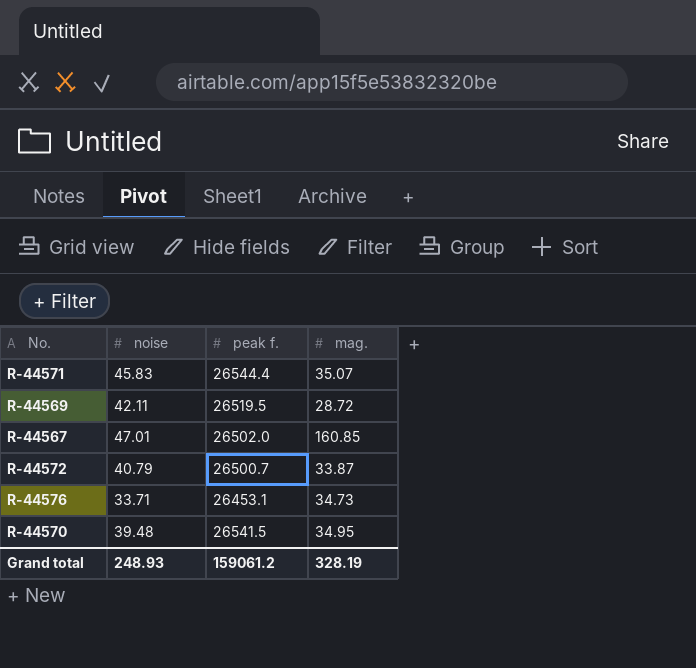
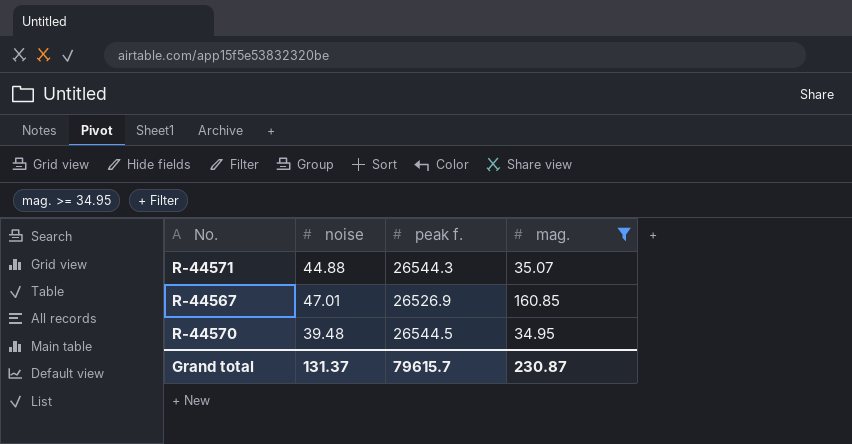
filter: none -> mag. >= 34.95
R-44571 | noise: 45.83 -> 44.88
R-44571 | peak f.: 26544.4 -> 26544.3
R-44567 | peak f.: 26502.0 -> 26526.9
R-44570 | peak f.: 26541.5 -> 26544.5
Grand total | noise: 248.93 -> 131.37
Grand total | peak f.: 159061.2 -> 79615.7
Grand total | mag.: 328.19 -> 230.87

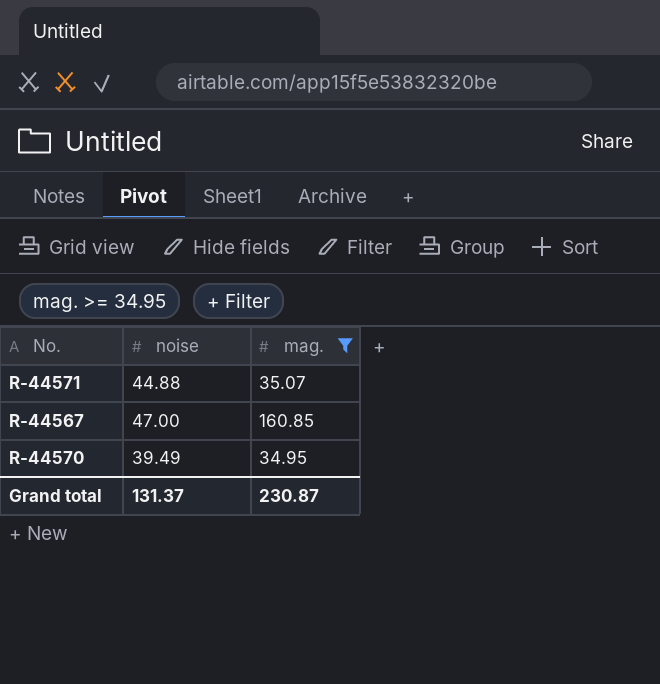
column peak f. | position: 3 -> none
R-44567 | noise: 47.01 -> 47.00
R-44570 | noise: 39.48 -> 39.49

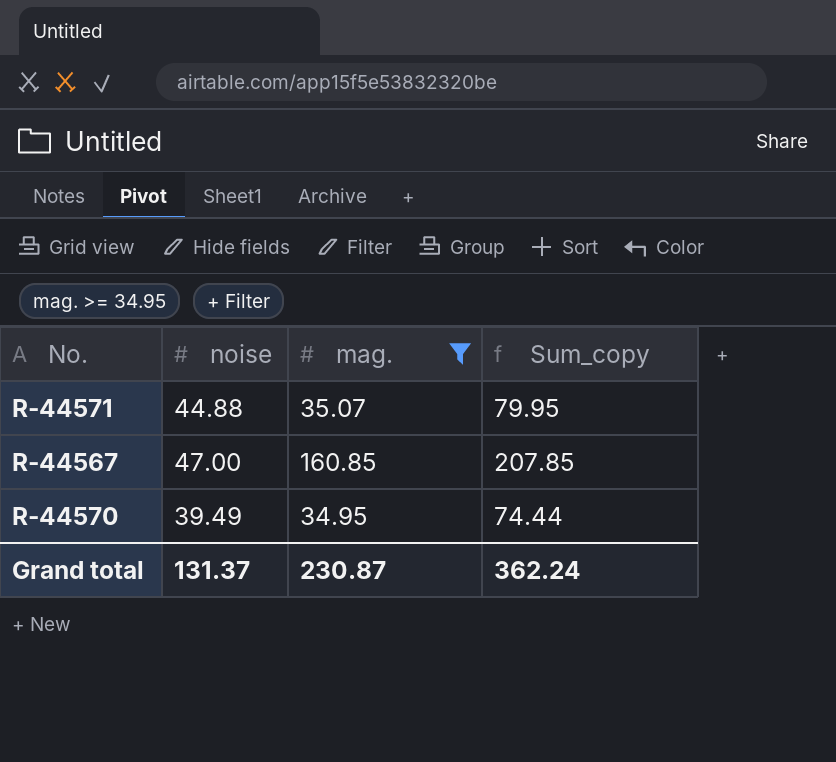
column Sum_copy | formula: none -> [noise] + [mag.]

